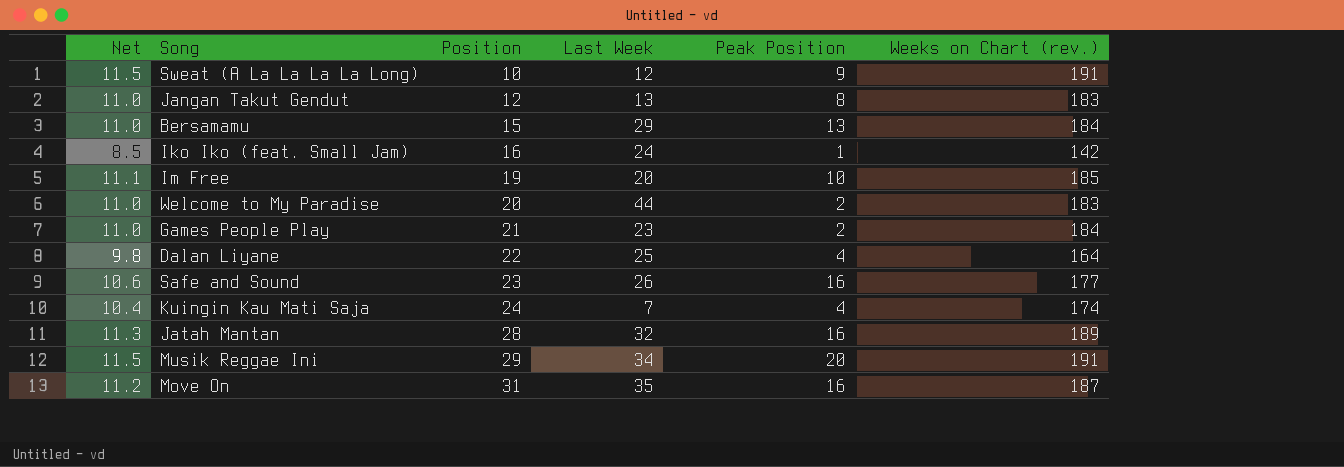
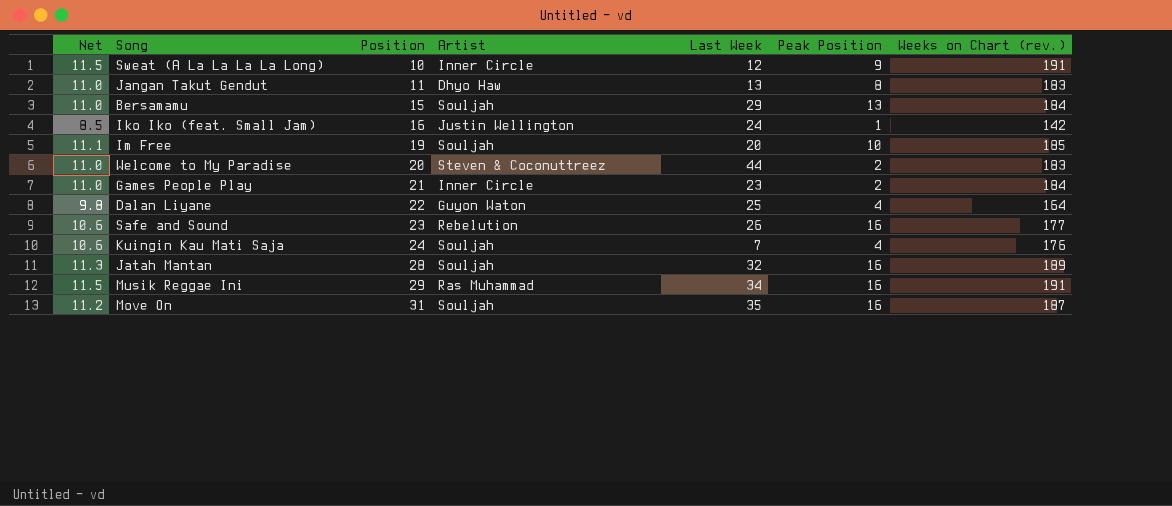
column Artist | position: none -> 4
Jangan Takut Gendut | Position: 12 -> 11
Kuingin Kau Mati Saja | Net: 10.4 -> 10.6
Kuingin Kau Mati Saja | Weeks on Chart (rev.): 174 -> 176
Musik Reggae Ini | Peak Position: 20 -> 16

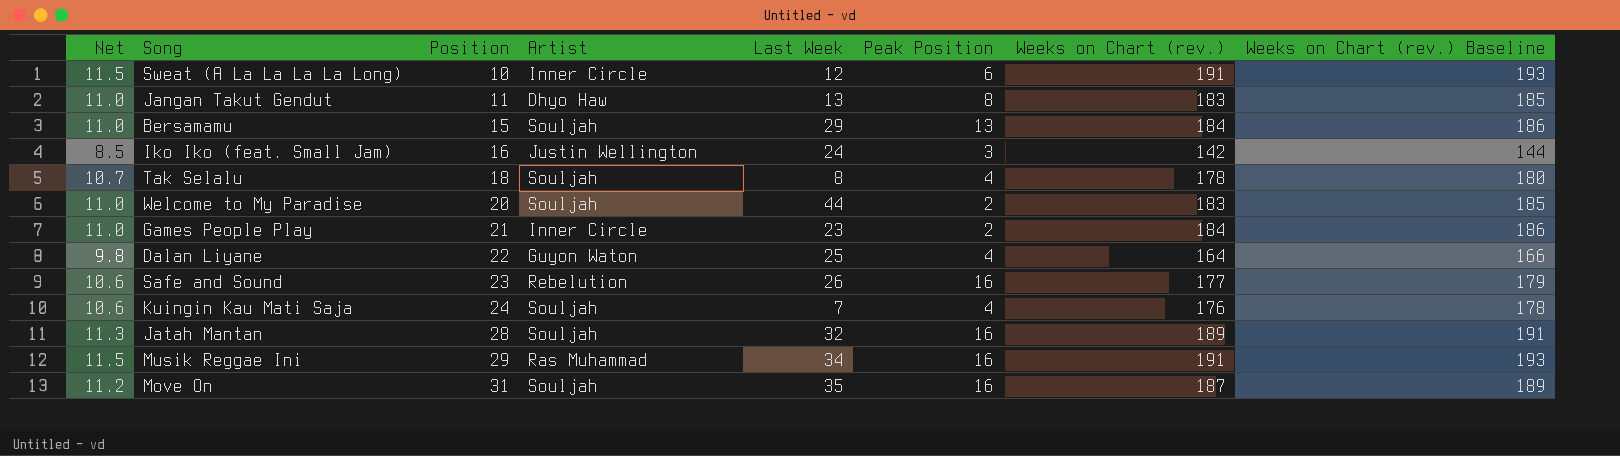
column Weeks on Chart (rev.) Baseline | formula: none -> [Weeks on Chart (rev.)] + 2
row Im Free: 11.1 | 19 | Souljah | 20 | 10 | 185 -> none
Sweat (A La La La La Long) | Peak Position: 9 -> 6
Iko Iko (feat. Small Jam) | Peak Position: 1 -> 3
row Tak Selalu: none -> 10.7 | 18 | Souljah | 8 | 4 | 178 | 180
Welcome to My Paradise | Artist: Steven & Coconuttreez -> Souljah

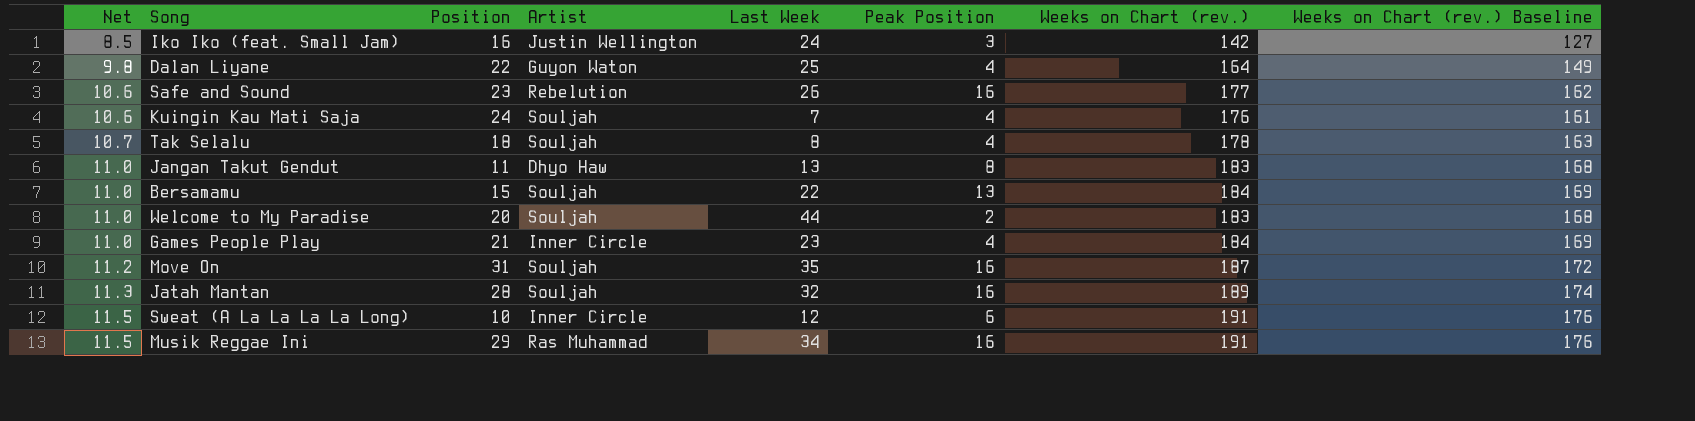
row order: Position ascending -> Net ascending
column Weeks on Chart (rev.) Baseline | formula: [Weeks on Chart (rev.)] + 2 -> [Weeks on Chart (rev.)] - 15
Bersamamu | Last Week: 29 -> 22
Games People Play | Peak Position: 2 -> 4

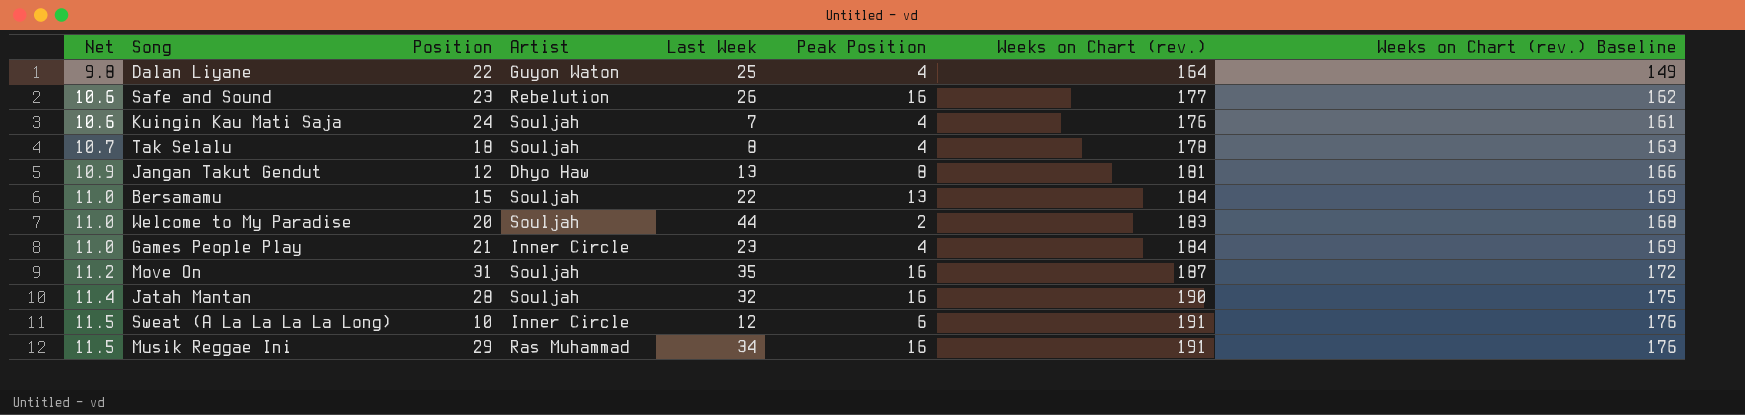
row Iko Iko (feat. Small Jam): 8.5 | 16 | Justin Wellington | 24 | 3 | 142 | 127 -> none
Jangan Takut Gendut | Net: 11.0 -> 10.9
Jangan Takut Gendut | Position: 11 -> 12
Jangan Takut Gendut | Weeks on Chart (rev.): 183 -> 181
Jangan Takut Gendut | Weeks on Chart (rev.) Baseline: 168 -> 166
Jatah Mantan | Net: 11.3 -> 11.4
Jatah Mantan | Weeks on Chart (rev.): 189 -> 190
Jatah Mantan | Weeks on Chart (rev.) Baseline: 174 -> 175

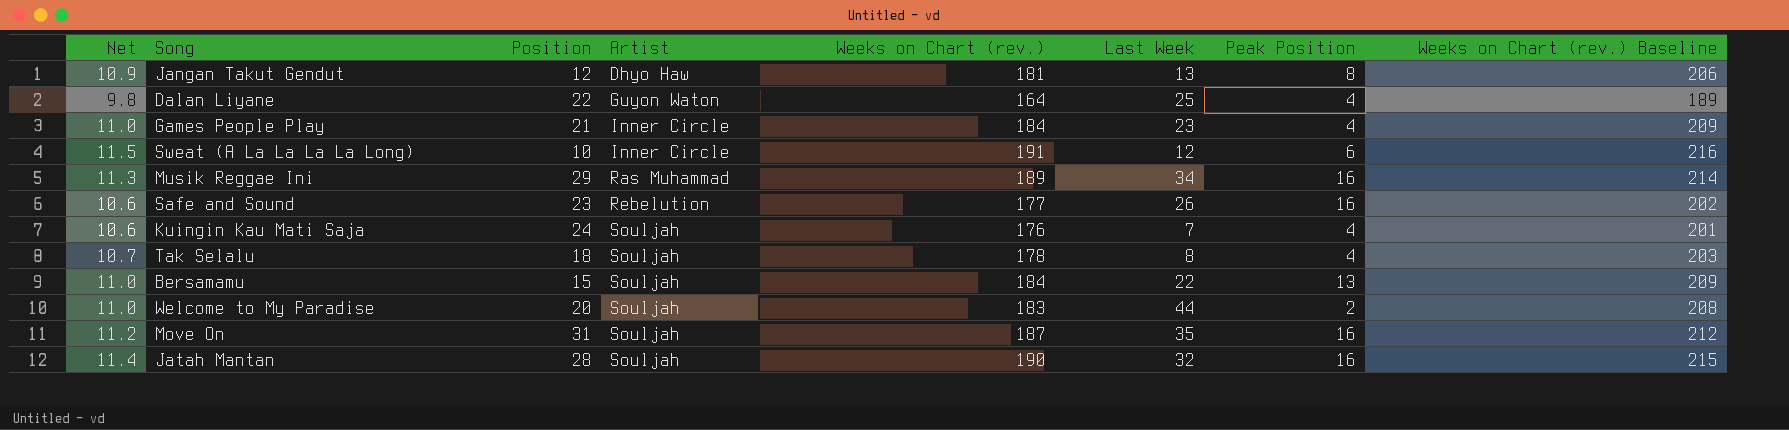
row order: Net ascending -> Artist ascending
column Weeks on Chart (rev.) | position: 7 -> 5
column Weeks on Chart (rev.) Baseline | formula: [Weeks on Chart (rev.)] - 15 -> [Weeks on Chart (rev.)] + 25
Musik Reggae Ini | Net: 11.5 -> 11.3
Musik Reggae Ini | Weeks on Chart (rev.): 191 -> 189

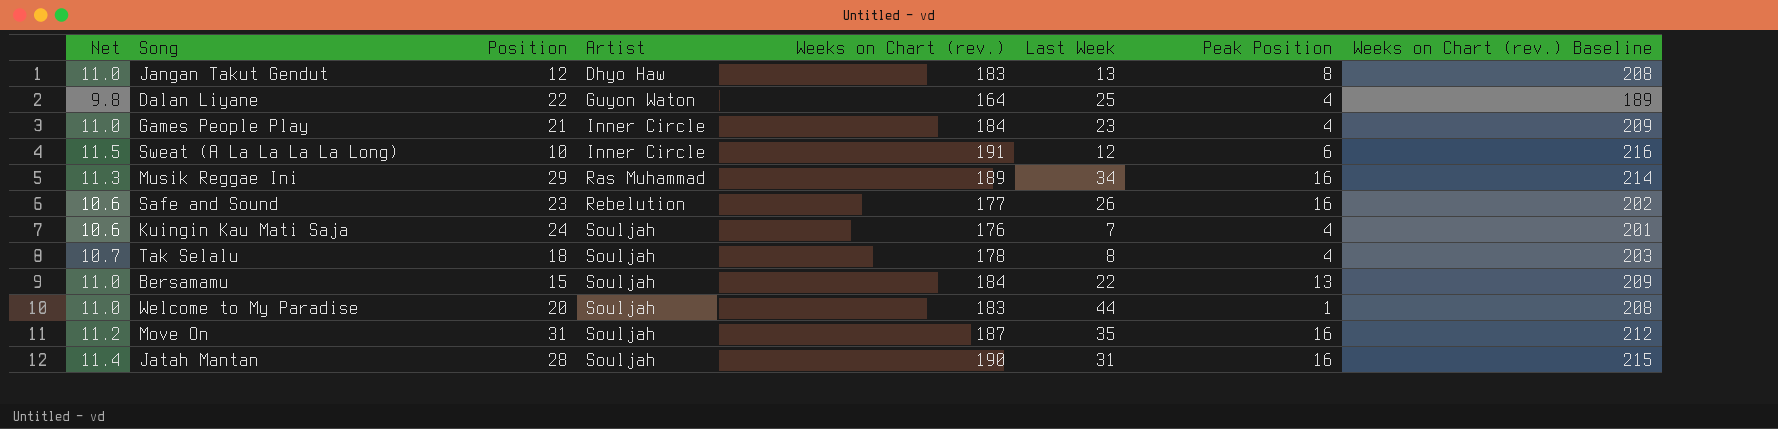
Jangan Takut Gendut | Net: 10.9 -> 11.0
Jangan Takut Gendut | Weeks on Chart (rev.): 181 -> 183
Jangan Takut Gendut | Weeks on Chart (rev.) Baseline: 206 -> 208
Welcome to My Paradise | Peak Position: 2 -> 1
Jatah Mantan | Last Week: 32 -> 31

